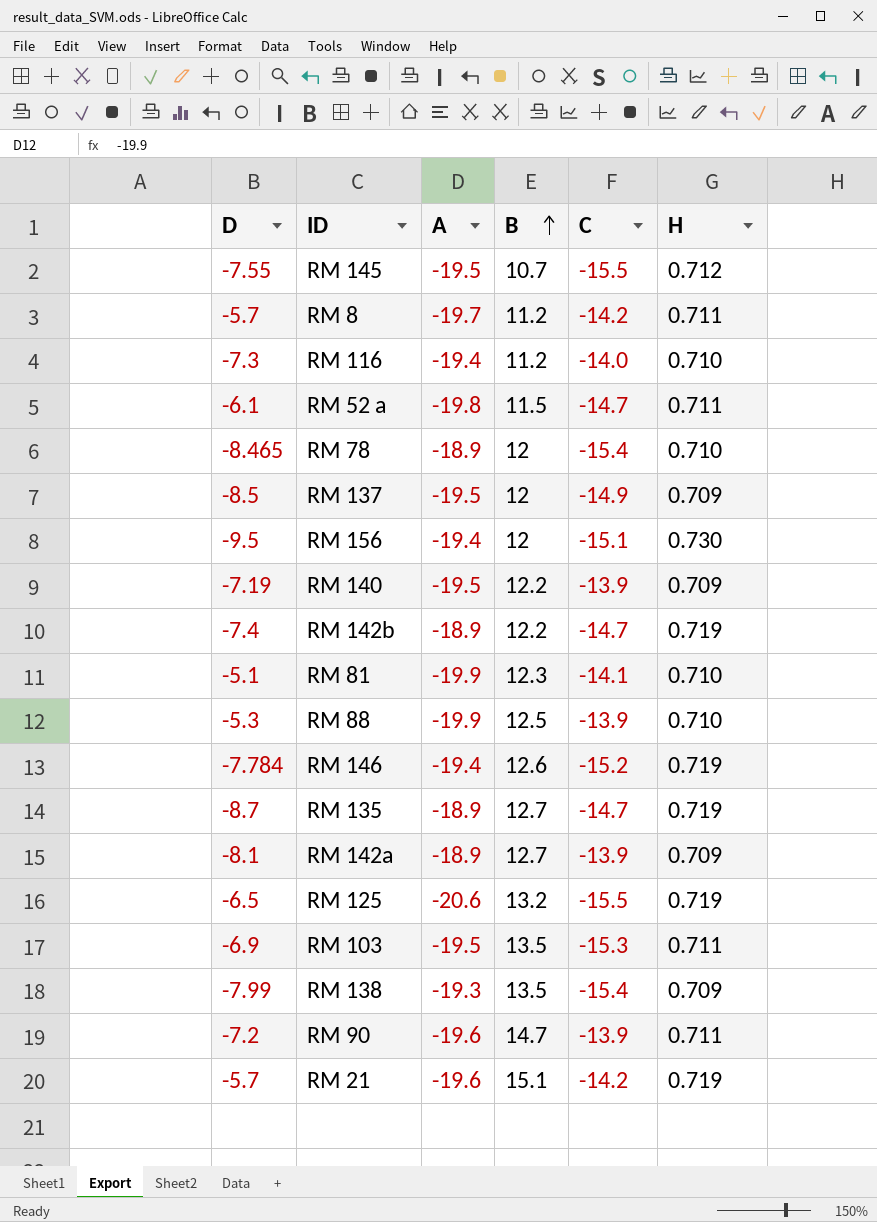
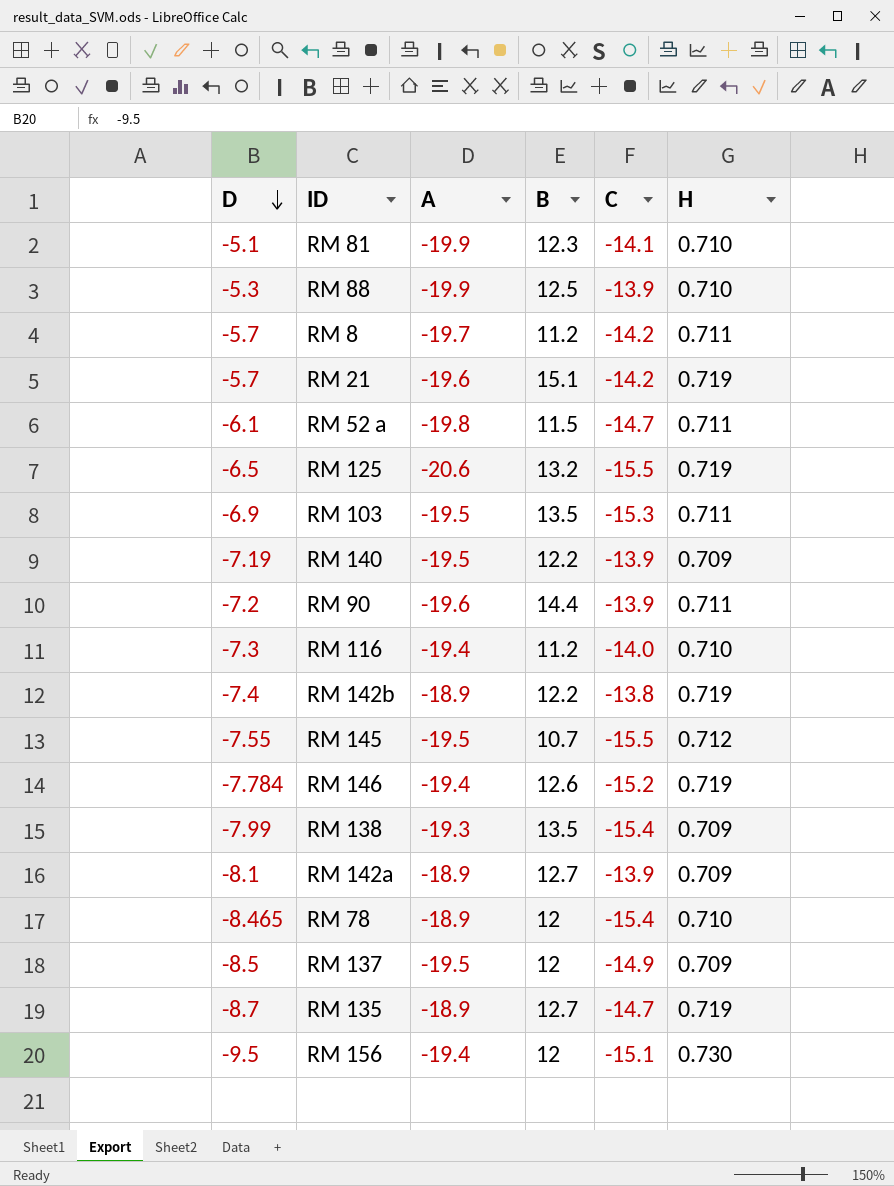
row order: B ascending -> D descending
RM 90 | B: 14.7 -> 14.4
RM 142b | C: -14.7 -> -13.8

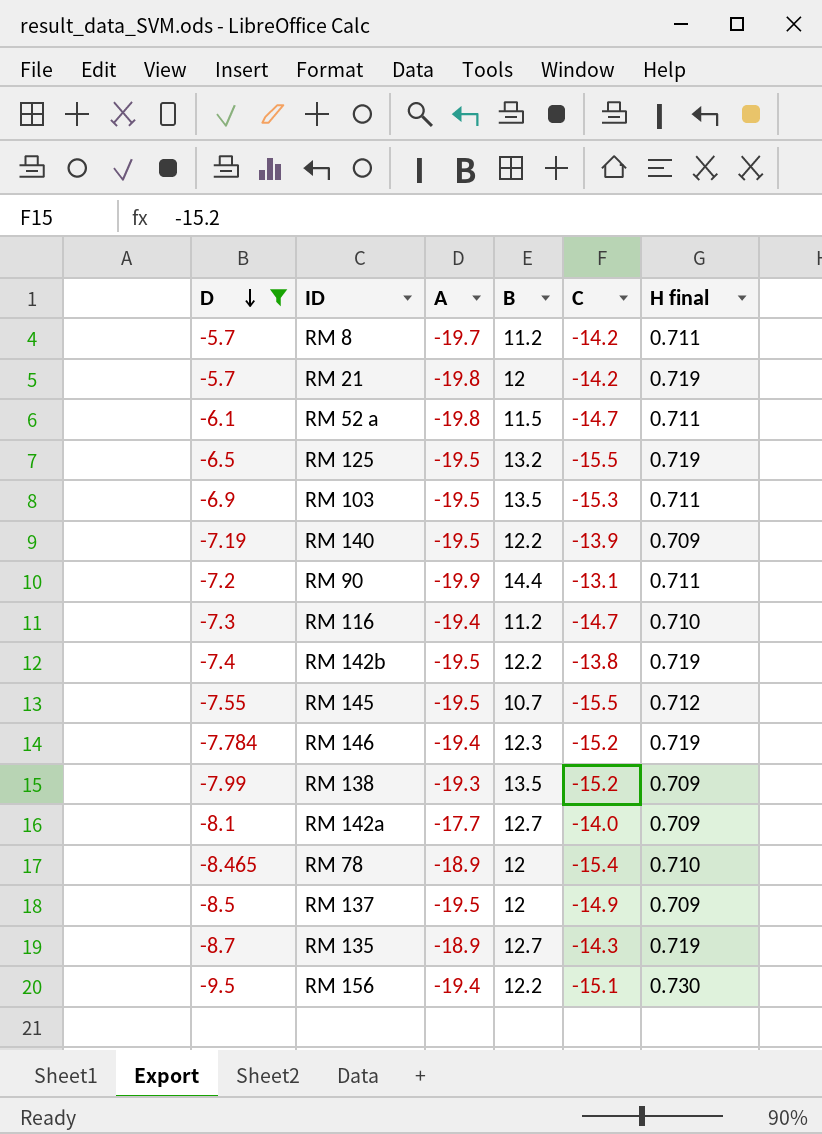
filter: none -> D <= -5.7
column name: H -> H final
RM 21 | A: -19.6 -> -19.8
RM 21 | B: 15.1 -> 12
RM 125 | A: -20.6 -> -19.5
RM 90 | A: -19.6 -> -19.9
RM 90 | C: -13.9 -> -13.1
RM 116 | C: -14.0 -> -14.7
RM 142b | A: -18.9 -> -19.5
RM 146 | B: 12.6 -> 12.3
RM 138 | C: -15.4 -> -15.2
RM 142a | A: -18.9 -> -17.7
RM 142a | C: -13.9 -> -14.0
RM 135 | C: -14.7 -> -14.3
RM 156 | B: 12 -> 12.2

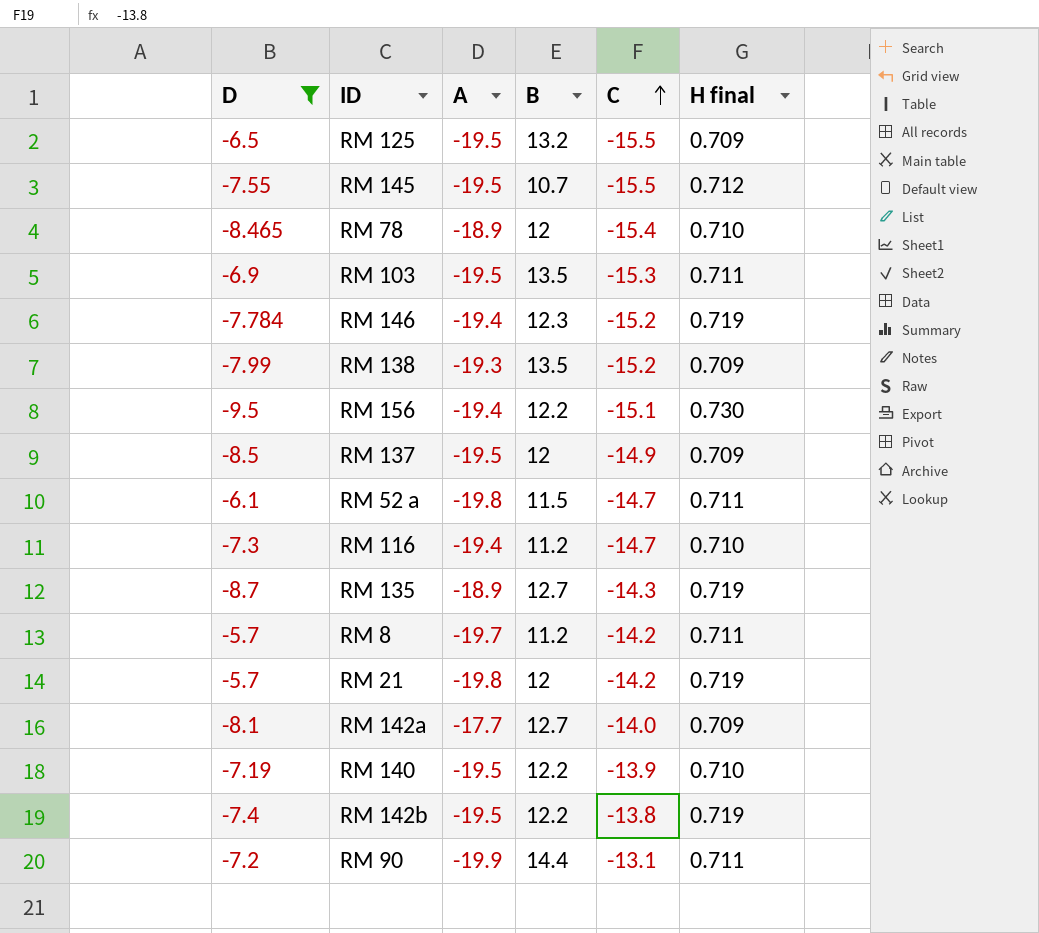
row order: D descending -> C ascending
RM 125 | H final: 0.719 -> 0.709
RM 140 | H final: 0.709 -> 0.710

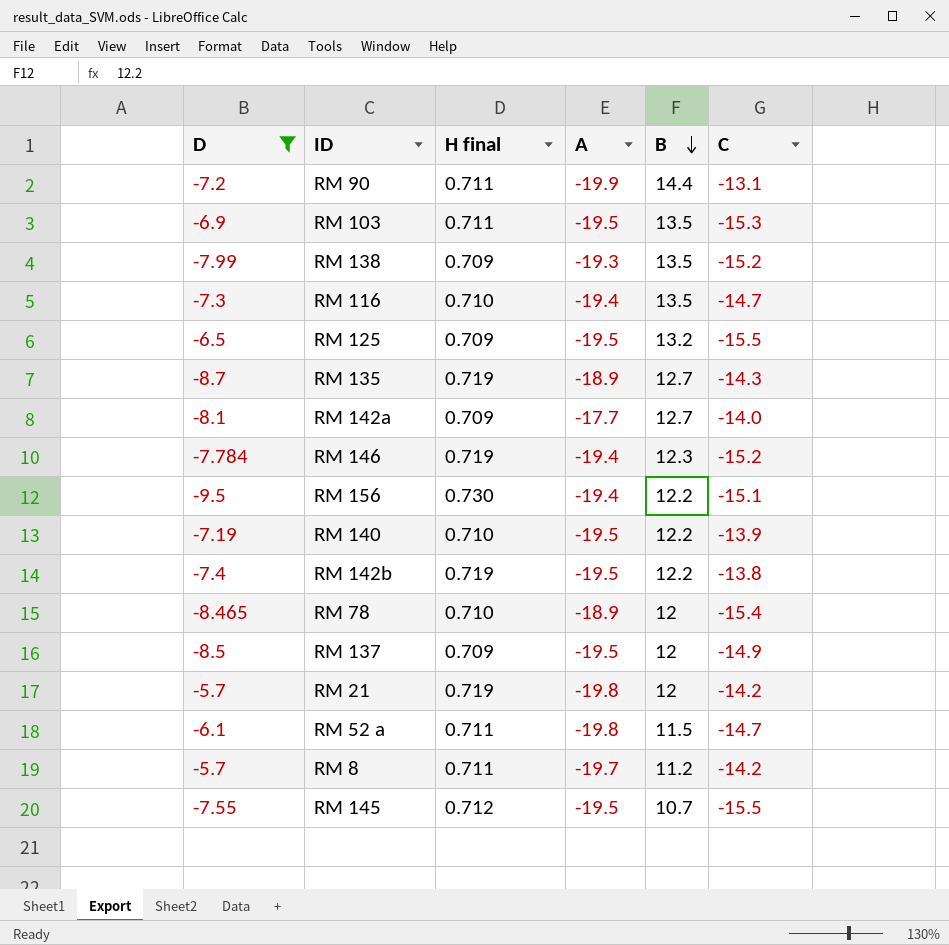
row order: C ascending -> B descending
column H final | position: 6 -> 3
RM 116 | B: 11.2 -> 13.5

